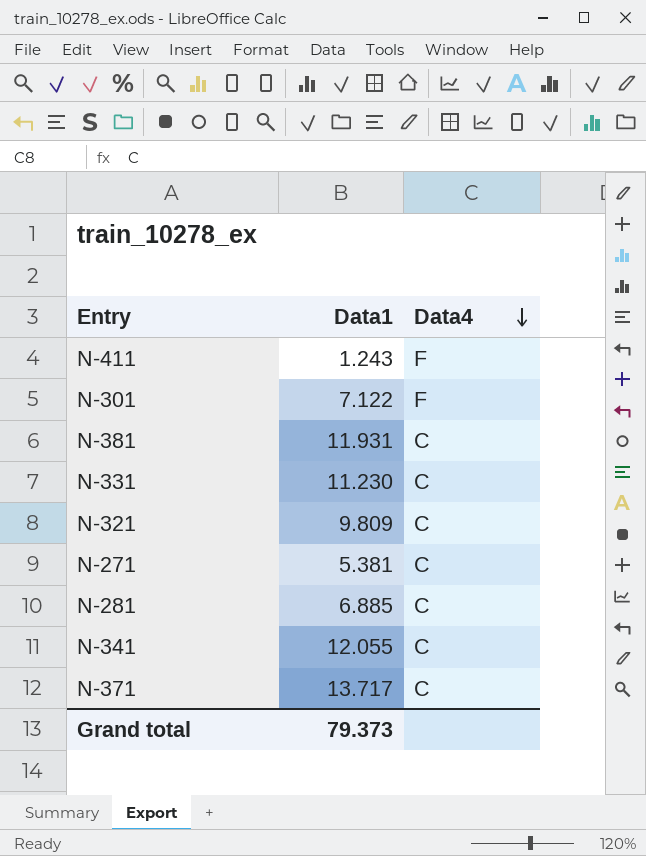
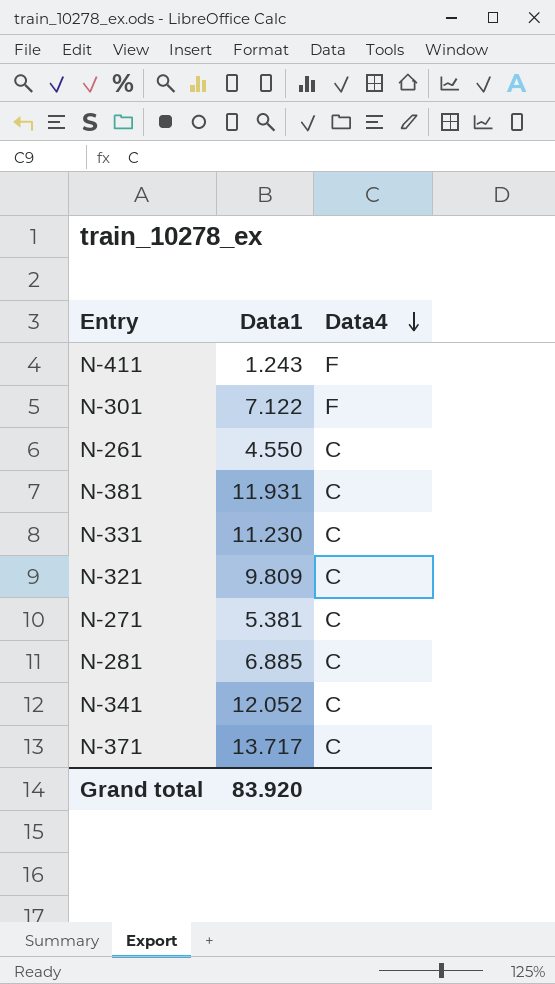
row N-261: none -> 4.550 | C
N-341 | Data1: 12.055 -> 12.052
Grand total | Data1: 79.373 -> 83.920

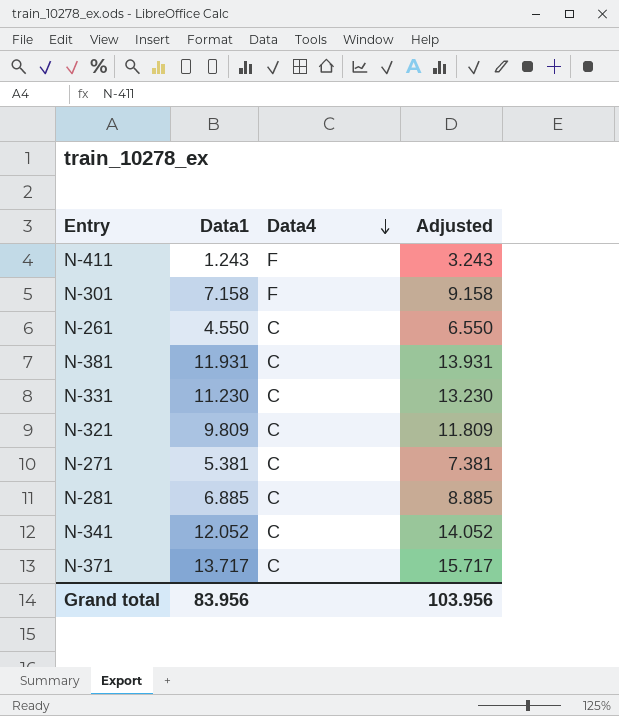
column Adjusted | formula: none -> [Data1] + 2
N-301 | Data1: 7.122 -> 7.158
Grand total | Data1: 83.920 -> 83.956

